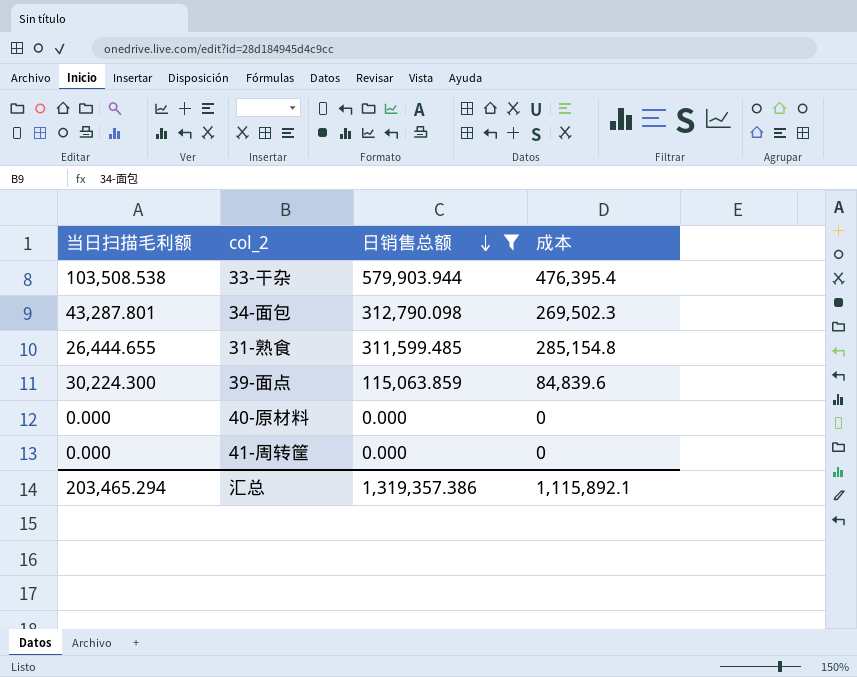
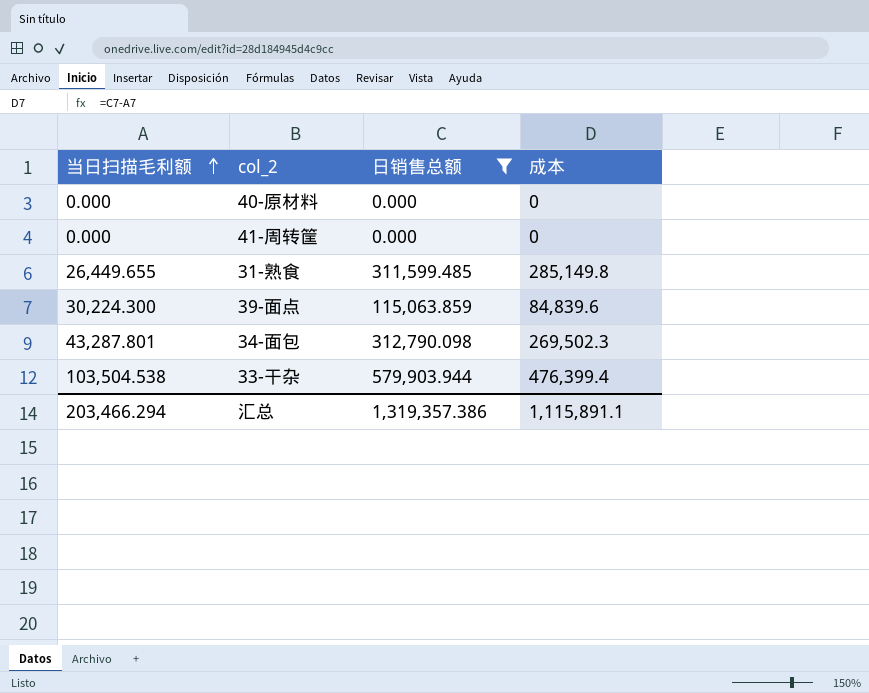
row order: 日销售总额 descending -> 当日扫描毛利额 ascending
31-熟食 | 当日扫描毛利额: 26,444.655 -> 26,449.655
31-熟食 | 成本: 285,154.8 -> 285,149.8
33-干杂 | 当日扫描毛利额: 103,508.538 -> 103,504.538
33-干杂 | 成本: 476,395.4 -> 476,399.4
汇总 | 当日扫描毛利额: 203,465.294 -> 203,466.294
汇总 | 成本: 1,115,892.1 -> 1,115,891.1

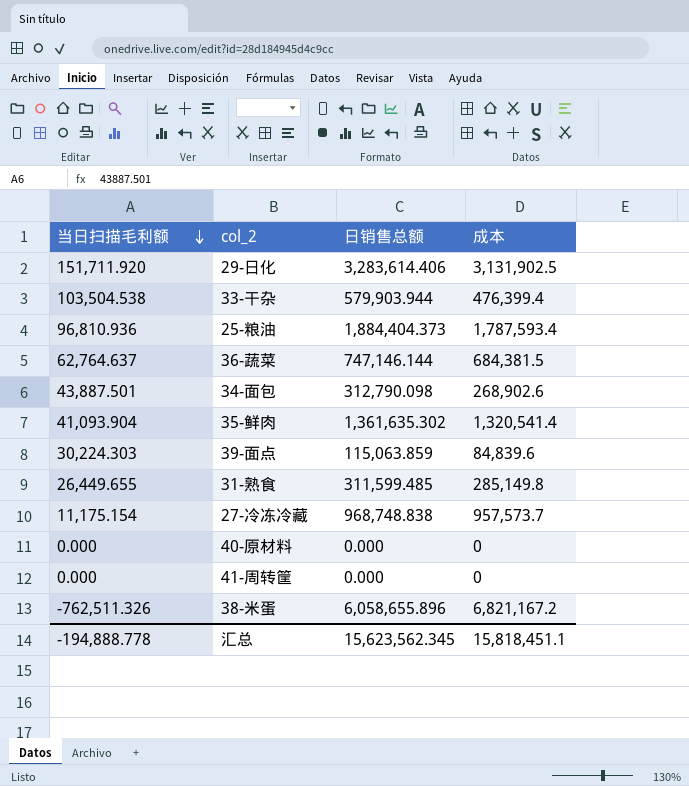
filter: 日销售总额 <= 579,903.944 -> none
row order: 当日扫描毛利额 ascending -> 当日扫描毛利额 descending
34-面包 | 当日扫描毛利额: 43,287.801 -> 43,887.501
34-面包 | 成本: 269,502.3 -> 268,902.6
39-面点 | 当日扫描毛利额: 30,224.300 -> 30,224.303
汇总 | 当日扫描毛利额: 203,466.294 -> -194,888.778
汇总 | 日销售总额: 1,319,357.386 -> 15,623,562.345
汇总 | 成本: 1,115,891.1 -> 15,818,451.1

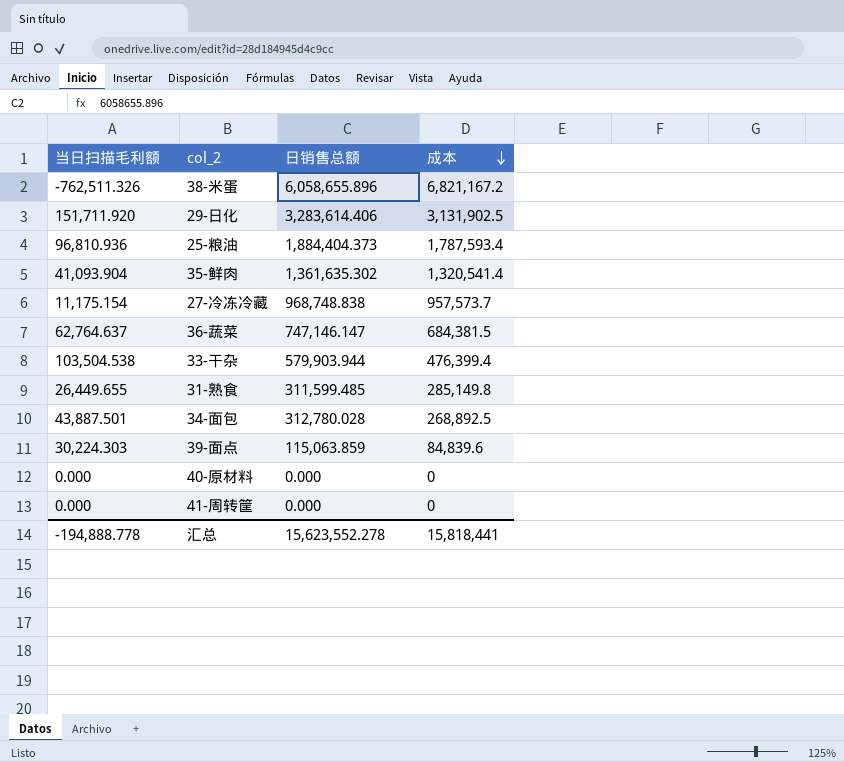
row order: 当日扫描毛利额 descending -> 成本 descending
36-蔬菜 | 日销售总额: 747,146.144 -> 747,146.147
34-面包 | 日销售总额: 312,790.098 -> 312,780.028
34-面包 | 成本: 268,902.6 -> 268,892.5
汇总 | 日销售总额: 15,623,562.345 -> 15,623,552.278
汇总 | 成本: 15,818,451.1 -> 15,818,441

